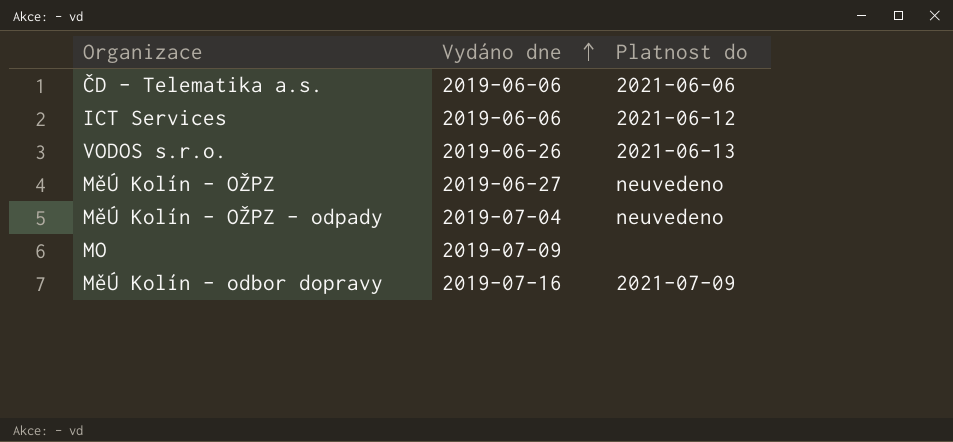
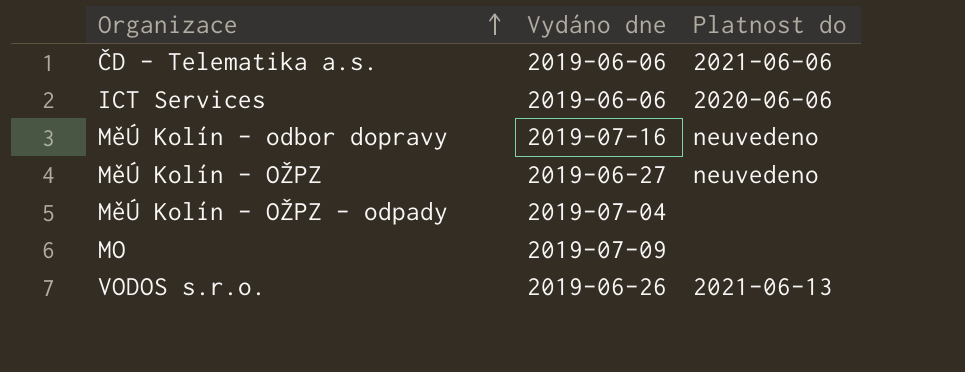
row order: Vydáno dne ascending -> Organizace ascending
ICT Services | Platnost do: 2021-06-12 -> 2020-06-06
MěÚ Kolín - odbor dopravy | Platnost do: 2021-07-09 -> neuvedeno
MěÚ Kolín - OŽPZ - odpady | Platnost do: neuvedeno -> none

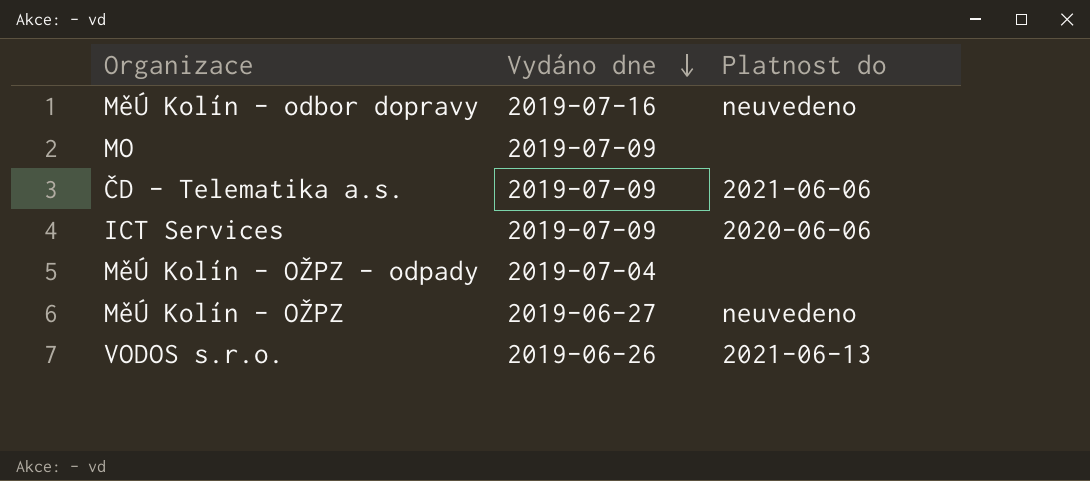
row order: Organizace ascending -> Vydáno dne descending
ČD - Telematika a.s. | Vydáno dne: 2019-06-06 -> 2019-07-09
ICT Services | Vydáno dne: 2019-06-06 -> 2019-07-09

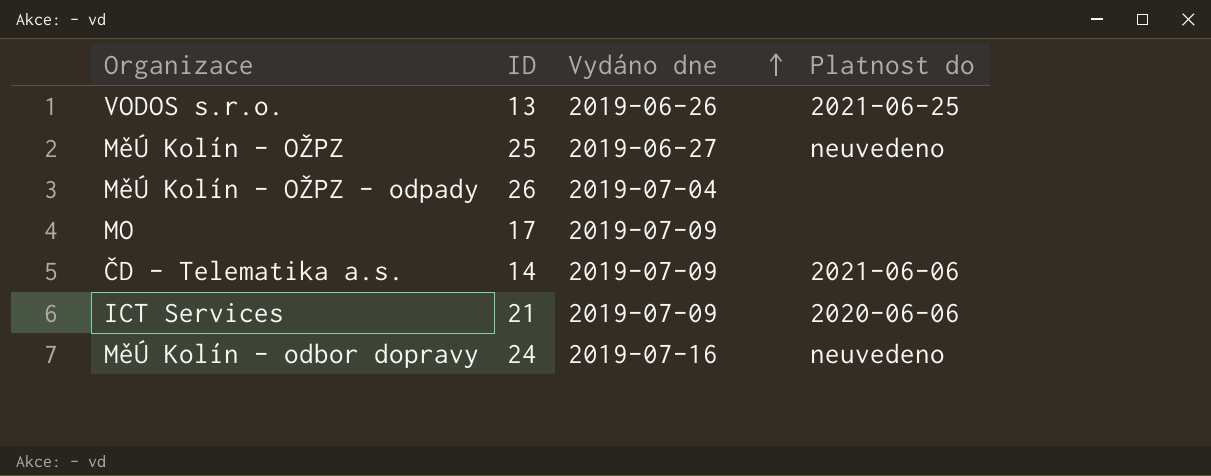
row order: Vydáno dne descending -> Vydáno dne ascending
column ID | position: none -> 2
VODOS s.r.o. | Platnost do: 2021-06-13 -> 2021-06-25

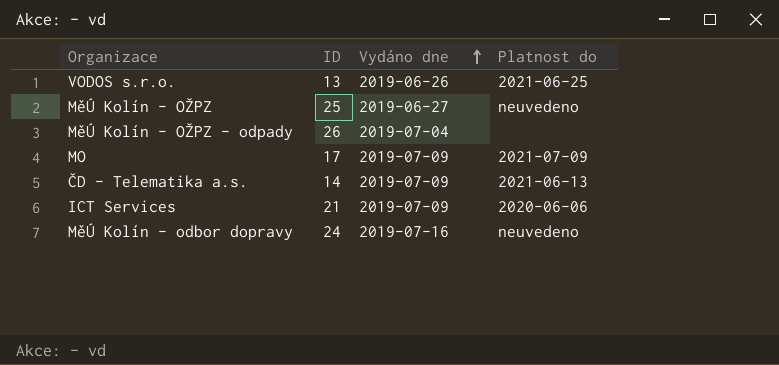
MO | Platnost do: none -> 2021-07-09
ČD - Telematika a.s. | Platnost do: 2021-06-06 -> 2021-06-13

